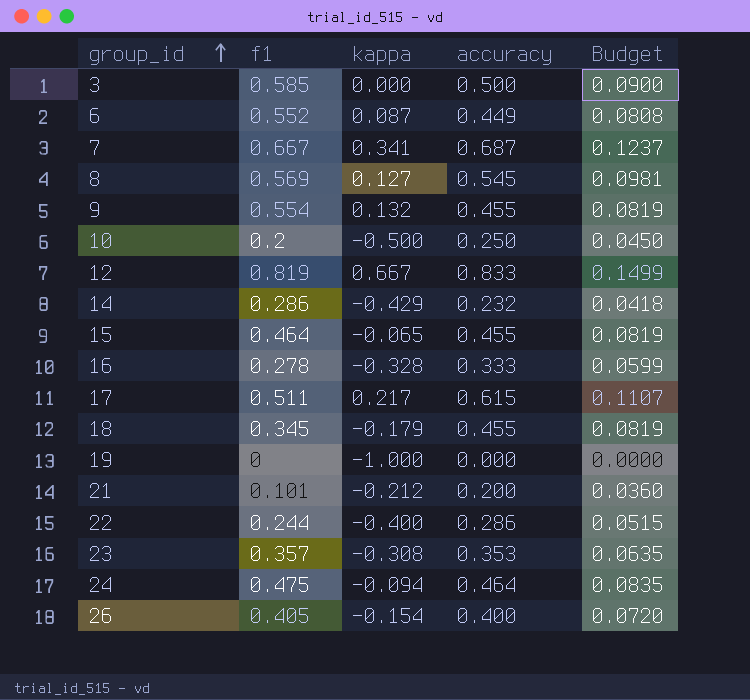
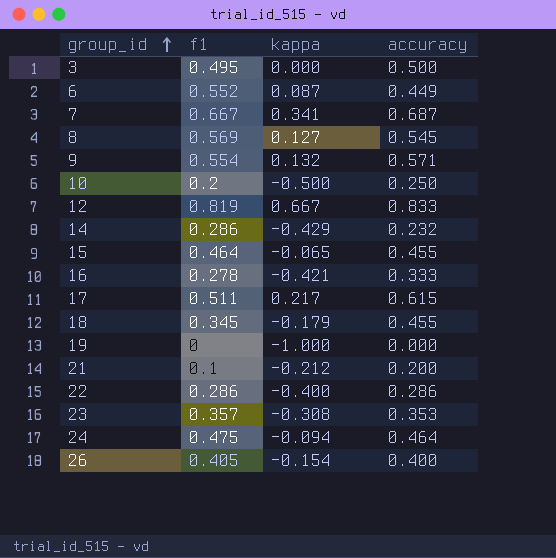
column Budget | formula: [accuracy] * 0.18 -> none
3 | f1: 0.585 -> 0.495
9 | accuracy: 0.455 -> 0.571
16 | kappa: -0.328 -> -0.421
21 | f1: 0.101 -> 0.1
22 | f1: 0.244 -> 0.286

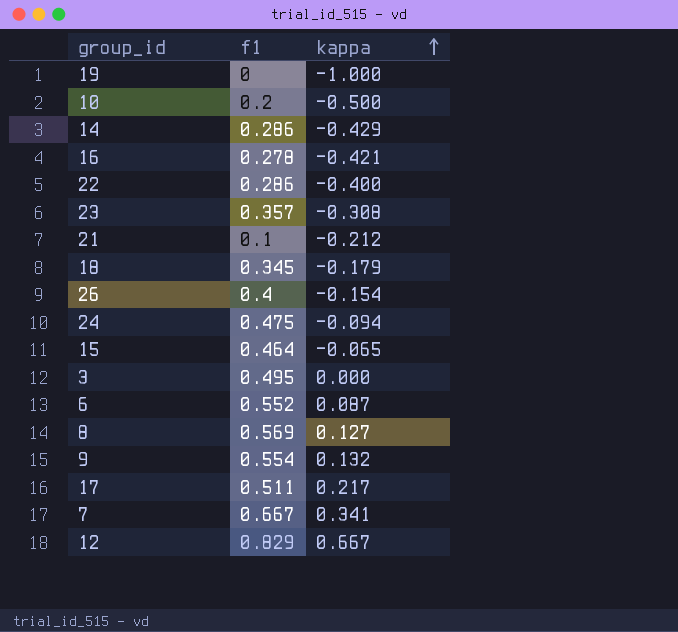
row order: group_id ascending -> kappa ascending
column accuracy | position: 4 -> none
26 | f1: 0.405 -> 0.4
12 | f1: 0.819 -> 0.829

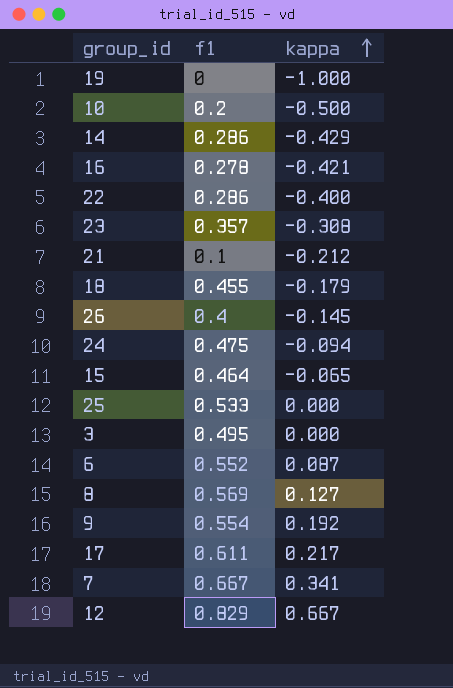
18 | f1: 0.345 -> 0.455
26 | kappa: -0.154 -> -0.145
row 25: none -> 0.533 | 0.000
9 | kappa: 0.132 -> 0.192
17 | f1: 0.511 -> 0.611

